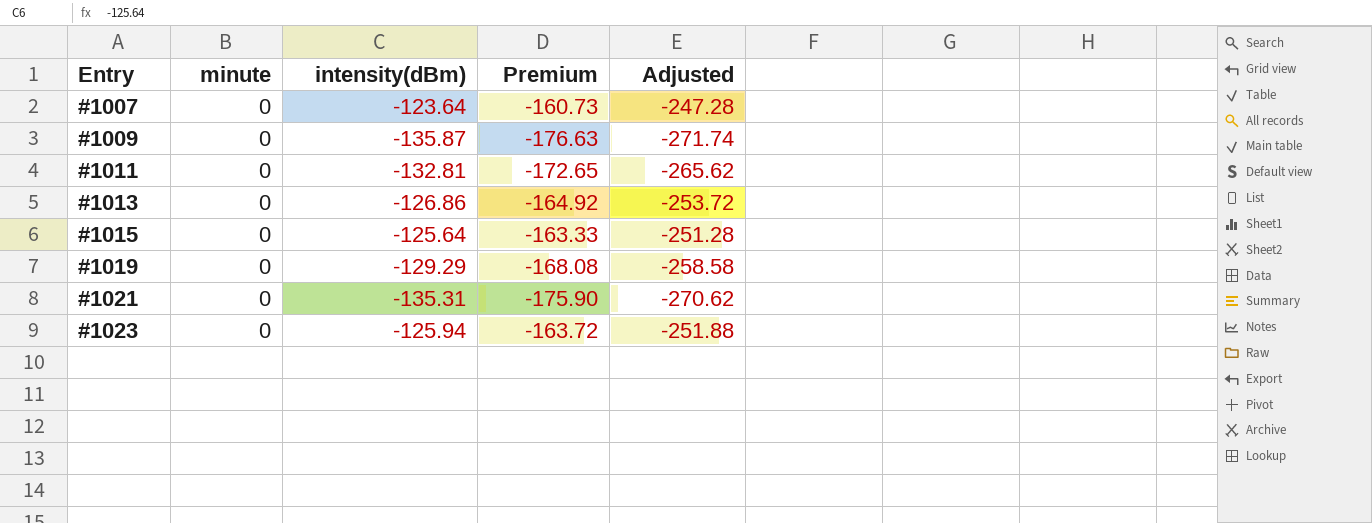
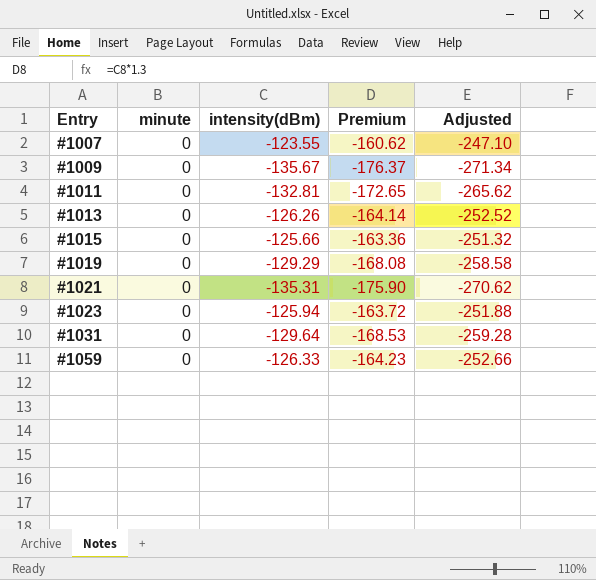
#1007 | intensity(dBm): -123.64 -> -123.55
#1007 | Premium: -160.73 -> -160.62
#1007 | Adjusted: -247.28 -> -247.10
#1009 | intensity(dBm): -135.87 -> -135.67
#1009 | Premium: -176.63 -> -176.37
#1009 | Adjusted: -271.74 -> -271.34
#1013 | intensity(dBm): -126.86 -> -126.26
#1013 | Premium: -164.92 -> -164.14
#1013 | Adjusted: -253.72 -> -252.52
#1015 | intensity(dBm): -125.64 -> -125.66
#1015 | Premium: -163.33 -> -163.36
#1015 | Adjusted: -251.28 -> -251.32
row #1031: none -> 0 | -129.64 | -168.53 | -259.28
row #1059: none -> 0 | -126.33 | -164.23 | -252.66

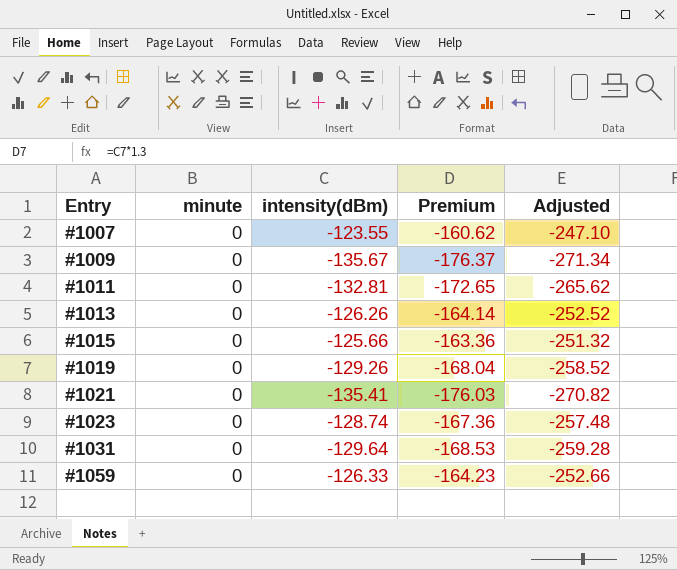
#1019 | intensity(dBm): -129.29 -> -129.26
#1019 | Premium: -168.08 -> -168.04
#1019 | Adjusted: -258.58 -> -258.52
#1021 | intensity(dBm): -135.31 -> -135.41
#1021 | Premium: -175.90 -> -176.03
#1021 | Adjusted: -270.62 -> -270.82
#1023 | intensity(dBm): -125.94 -> -128.74
#1023 | Premium: -163.72 -> -167.36
#1023 | Adjusted: -251.88 -> -257.48

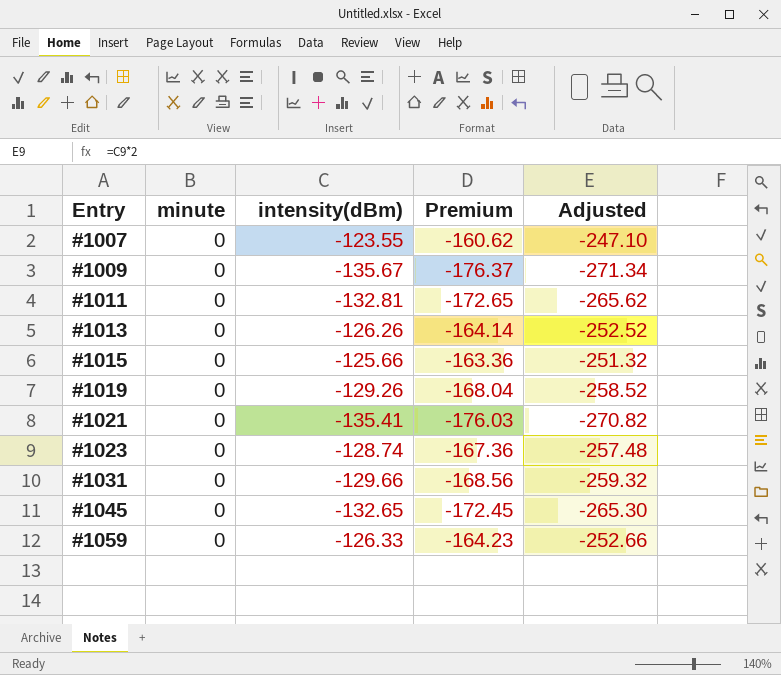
#1031 | intensity(dBm): -129.64 -> -129.66
#1031 | Premium: -168.53 -> -168.56
#1031 | Adjusted: -259.28 -> -259.32
row #1045: none -> 0 | -132.65 | -172.45 | -265.30

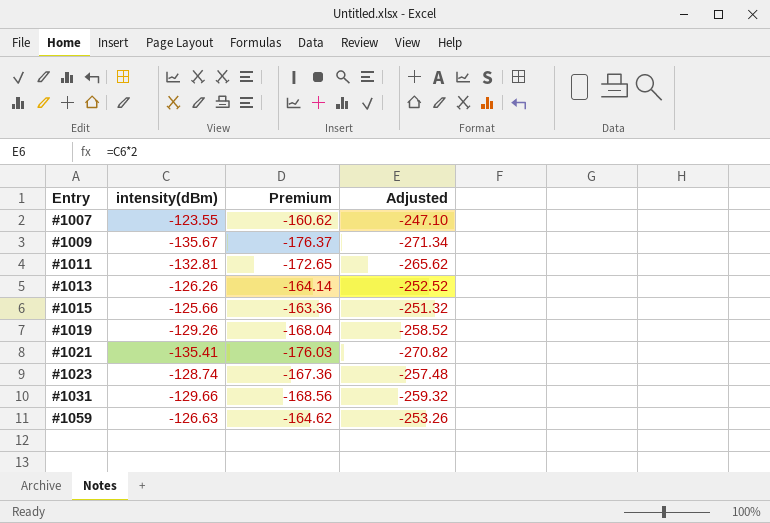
column minute | position: 2 -> none
row #1045: 0 | -132.65 | -172.45 | -265.30 -> none
#1059 | intensity(dBm): -126.33 -> -126.63
#1059 | Premium: -164.23 -> -164.62
#1059 | Adjusted: -252.66 -> -253.26

